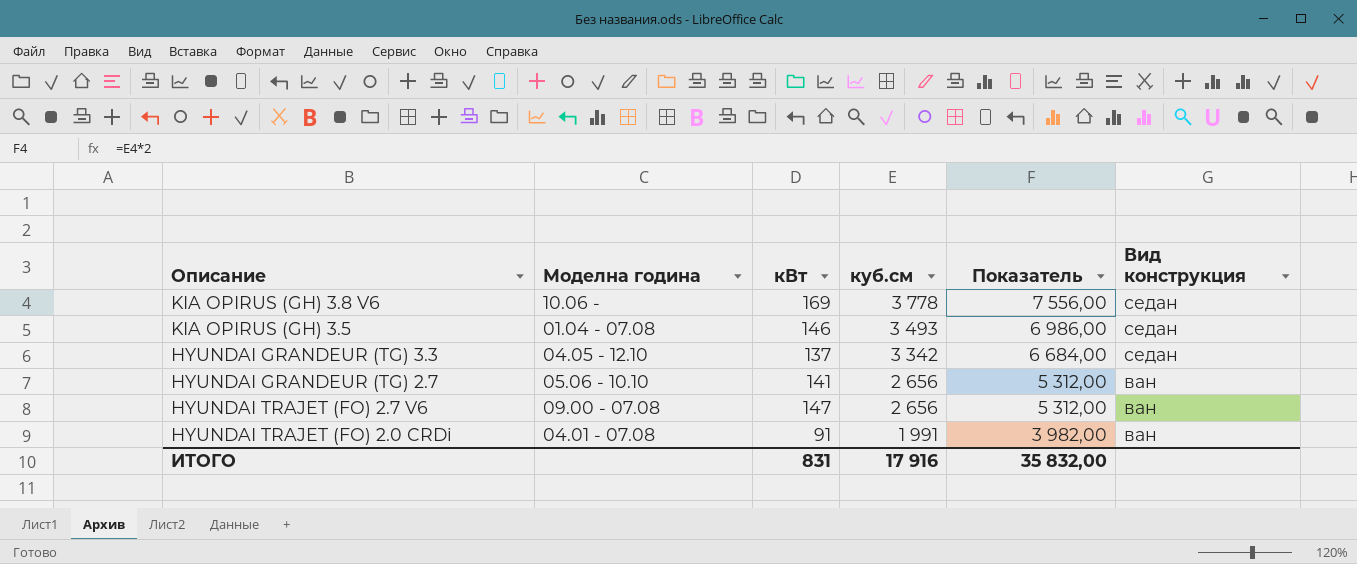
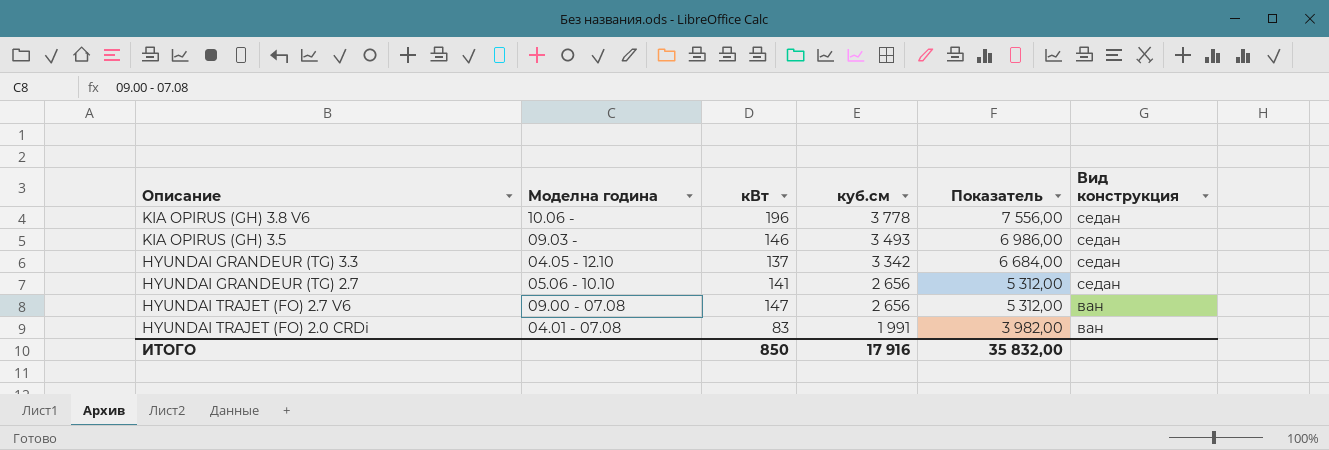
KIA OPIRUS (GH) 3.8 V6 | кВт: 169 -> 196
KIA OPIRUS (GH) 3.5 | Моделна година: 01.04 - 07.08 -> 09.03 -
HYUNDAI GRANDEUR (TG) 2.7 | Вид конструкция: ван -> седан
HYUNDAI TRAJET (FO) 2.0 CRDi | кВт: 91 -> 83
ИТОГО | кВт: 831 -> 850

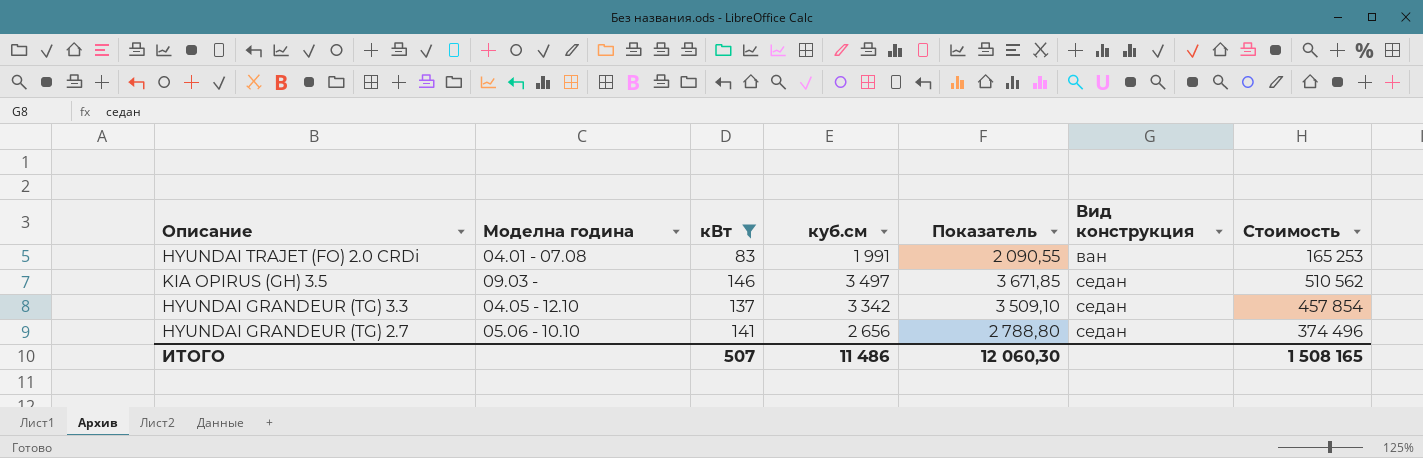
filter: none -> кВт <= 146
row order: куб.см descending -> Вид конструкция ascending
column Показатель | formula: [куб.см] * 2 -> [куб.см] * 1,05
column Стоимость | formula: none -> [кВт] * [куб.см]
KIA OPIRUS (GH) 3.5 | куб.см: 3 493 -> 3 497
ИТОГО | кВт: 850 -> 507
ИТОГО | куб.см: 17 916 -> 11 486
ИТОГО | Показатель: 35 832,00 -> 12 060,30

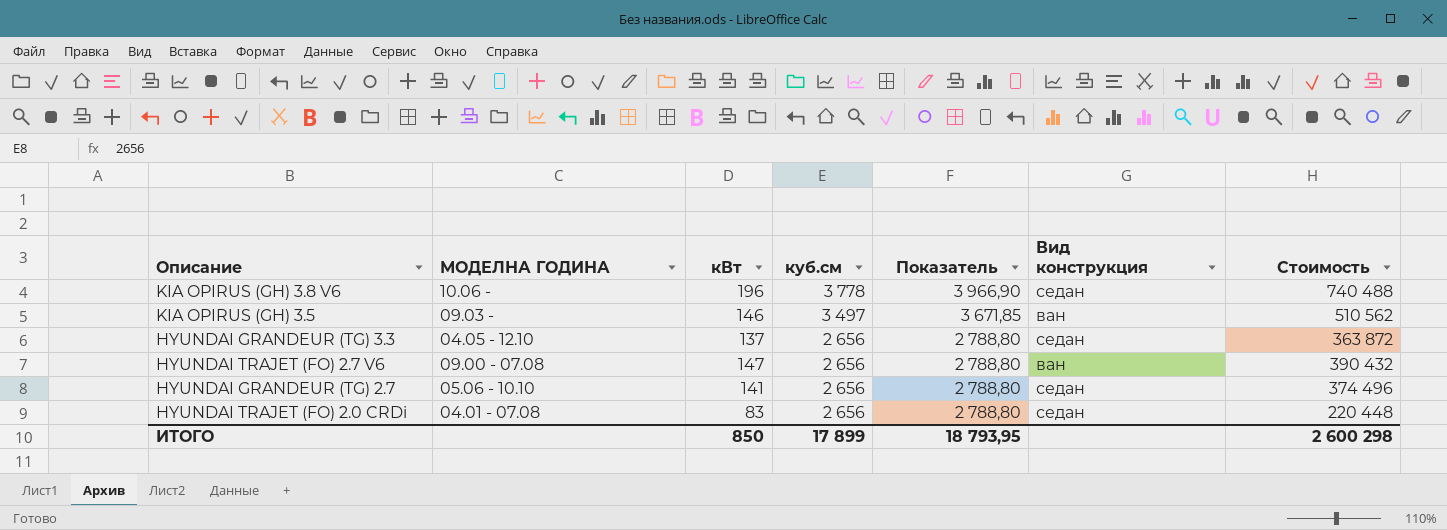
filter: кВт <= 146 -> none
row order: Вид конструкция ascending -> куб.см descending
column name: Моделна година -> МОДЕЛНА ГОДИНА
KIA OPIRUS (GH) 3.5 | Вид конструкция: седан -> ван
HYUNDAI GRANDEUR (TG) 3.3 | куб.см: 3 342 -> 2 656
HYUNDAI GRANDEUR (TG) 3.3 | Показатель: 3 509,10 -> 2 788,80
HYUNDAI GRANDEUR (TG) 3.3 | Стоимость: 457 854 -> 363 872
HYUNDAI TRAJET (FO) 2.0 CRDi | куб.см: 1 991 -> 2 656
HYUNDAI TRAJET (FO) 2.0 CRDi | Показатель: 2 090,55 -> 2 788,80
HYUNDAI TRAJET (FO) 2.0 CRDi | Вид конструкция: ван -> седан
HYUNDAI TRAJET (FO) 2.0 CRDi | Стоимость: 165 253 -> 220 448
ИТОГО | кВт: 507 -> 850
ИТОГО | куб.см: 11 486 -> 17 899
ИТОГО | Показатель: 12 060,30 -> 18 793,95
ИТОГО | Стоимость: 1 508 165 -> 2 600 298

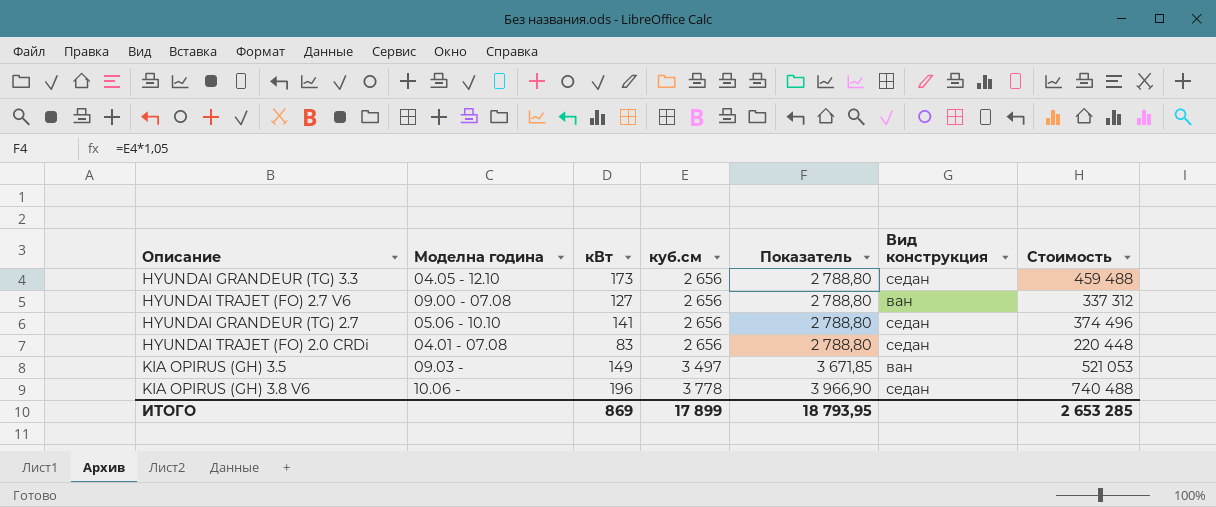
row order: куб.см descending -> куб.см ascending
column name: МОДЕЛНА ГОДИНА -> Моделна година
HYUNDAI GRANDEUR (TG) 3.3 | кВт: 137 -> 173
HYUNDAI GRANDEUR (TG) 3.3 | Стоимость: 363 872 -> 459 488
HYUNDAI TRAJET (FO) 2.7 V6 | кВт: 147 -> 127
HYUNDAI TRAJET (FO) 2.7 V6 | Стоимость: 390 432 -> 337 312
KIA OPIRUS (GH) 3.5 | кВт: 146 -> 149
KIA OPIRUS (GH) 3.5 | Стоимость: 510 562 -> 521 053
ИТОГО | кВт: 850 -> 869
ИТОГО | Стоимость: 2 600 298 -> 2 653 285

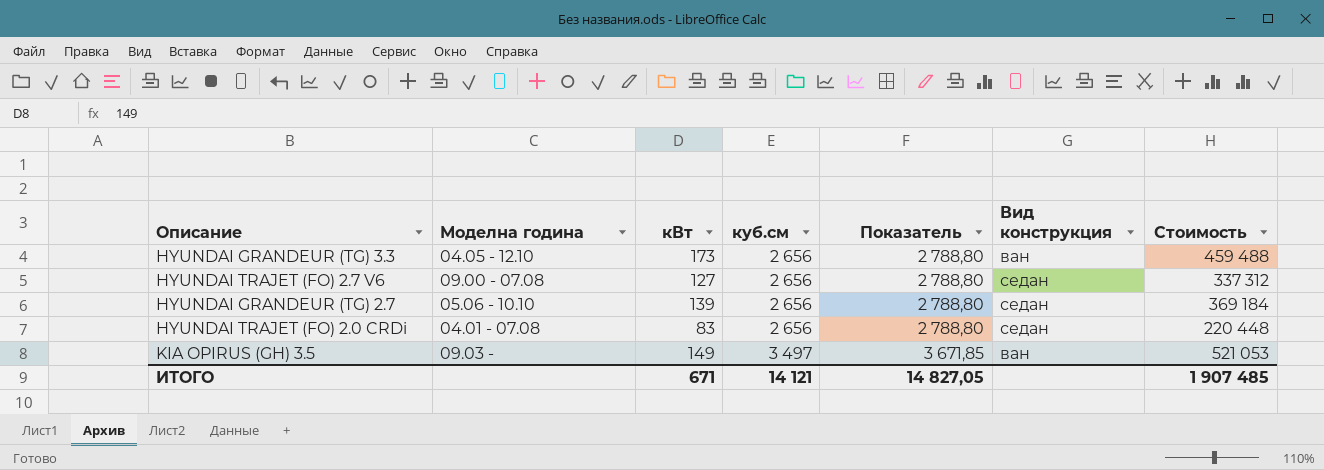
row KIA OPIRUS (GH) 3.8 V6: 10.06 - | 196 | 3 778 | 3 966,90 | седан | 740 488 -> none
HYUNDAI GRANDEUR (TG) 3.3 | Вид конструкция: седан -> ван
HYUNDAI TRAJET (FO) 2.7 V6 | Вид конструкция: ван -> седан
HYUNDAI GRANDEUR (TG) 2.7 | кВт: 141 -> 139
HYUNDAI GRANDEUR (TG) 2.7 | Стоимость: 374 496 -> 369 184
ИТОГО | кВт: 869 -> 671
ИТОГО | куб.см: 17 899 -> 14 121
ИТОГО | Показатель: 18 793,95 -> 14 827,05
ИТОГО | Стоимость: 2 653 285 -> 1 907 485

